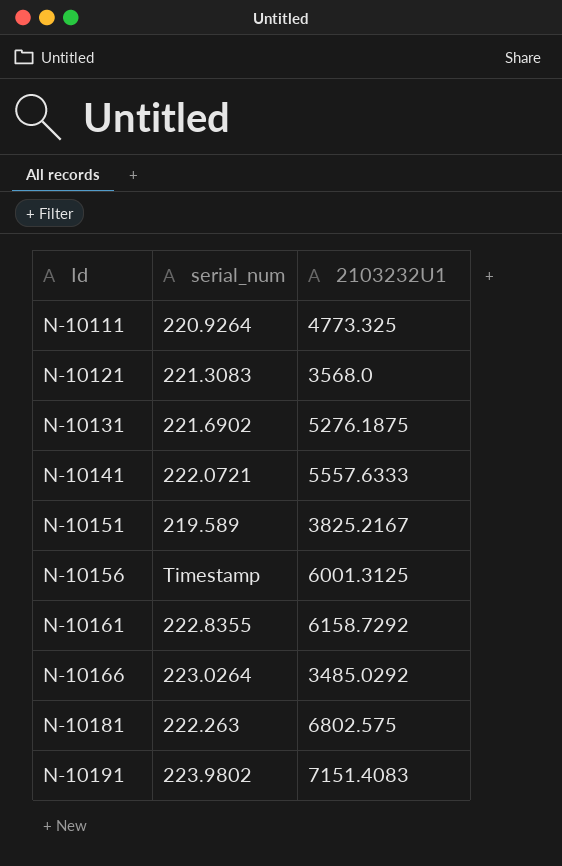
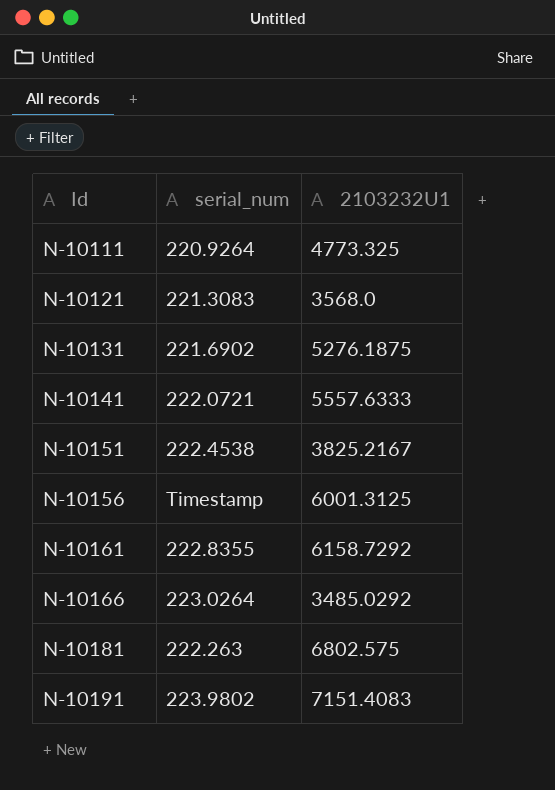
N-10151 | serial_num: 219.589 -> 222.4538

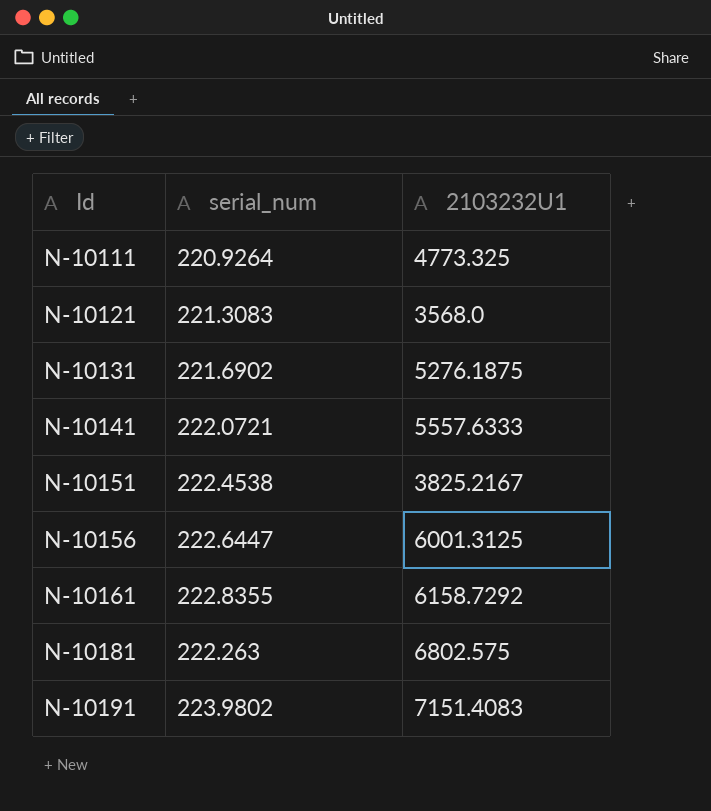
row N-10166: 223.0264 | 3485.0292 -> none
N-10156 | serial_num: Timestamp -> 222.6447

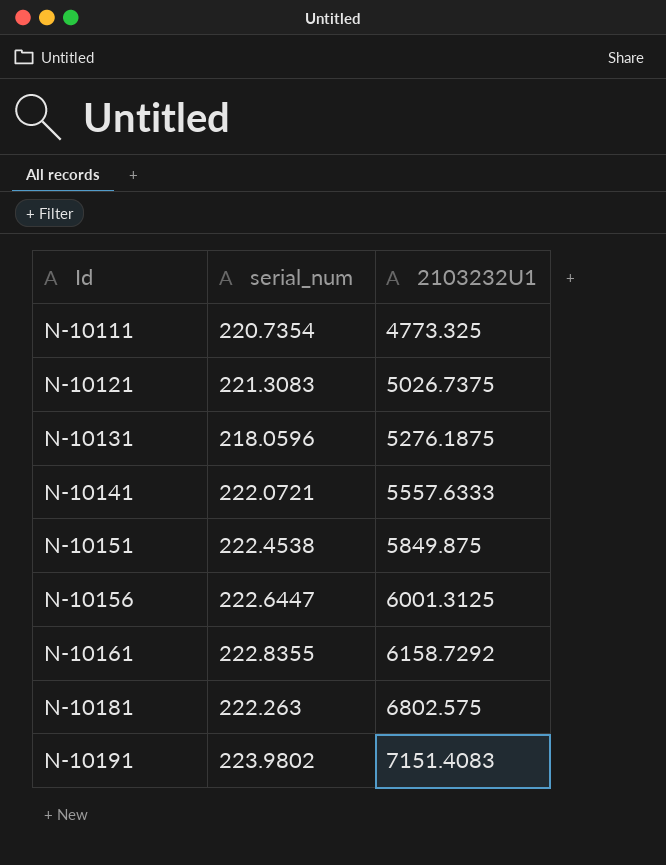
N-10111 | serial_num: 220.9264 -> 220.7354
N-10121 | 2103232U1: 3568.0 -> 5026.7375
N-10131 | serial_num: 221.6902 -> 218.0596
N-10151 | 2103232U1: 3825.2167 -> 5849.875

